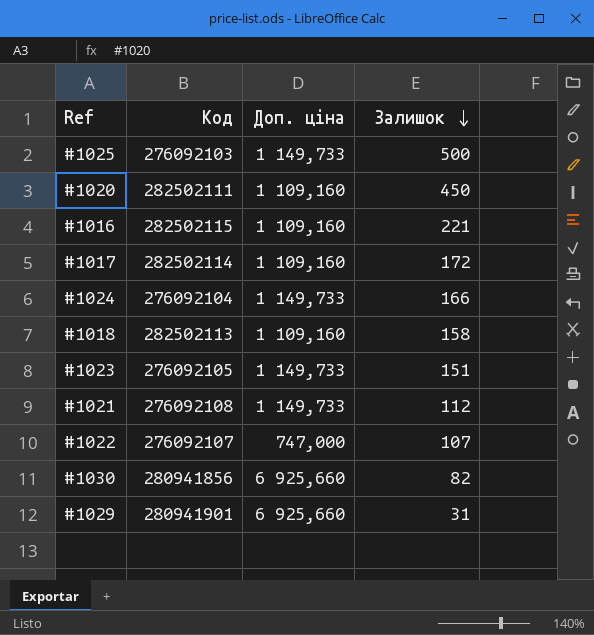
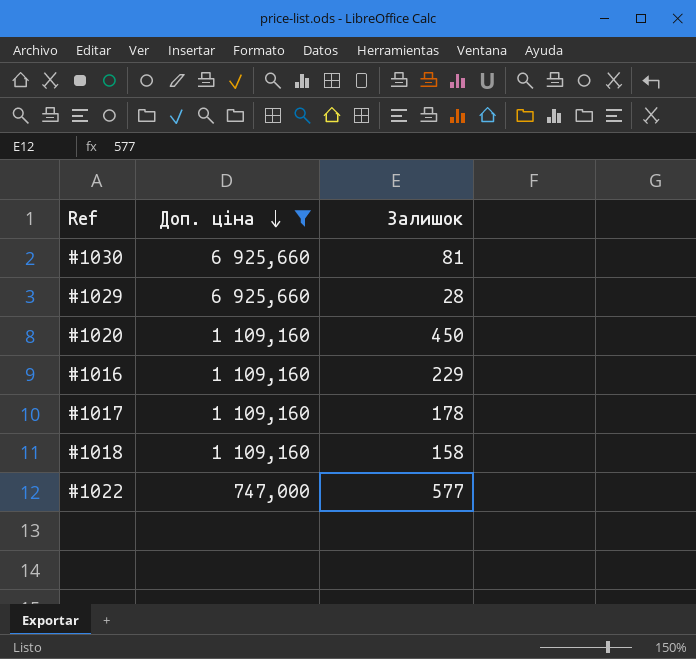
filter: none -> Доп. ціна != 1 149,733
row order: Залишок descending -> Доп. ціна descending
column Код | position: 2 -> none
#1030 | Залишок: 82 -> 81
#1029 | Залишок: 31 -> 28
#1016 | Залишок: 221 -> 229
#1017 | Залишок: 172 -> 178
#1022 | Залишок: 107 -> 577

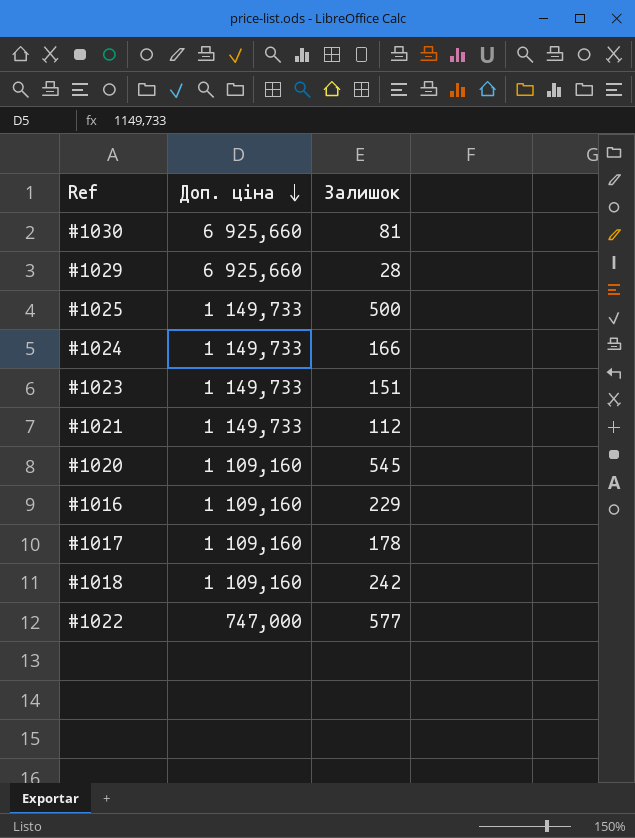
filter: Доп. ціна != 1 149,733 -> none
#1020 | Залишок: 450 -> 545
#1018 | Залишок: 158 -> 242

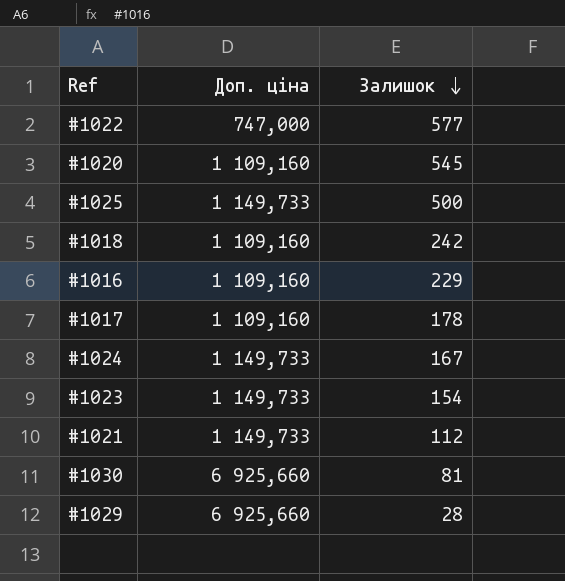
row order: Доп. ціна descending -> Залишок descending
#1024 | Залишок: 166 -> 167
#1023 | Залишок: 151 -> 154

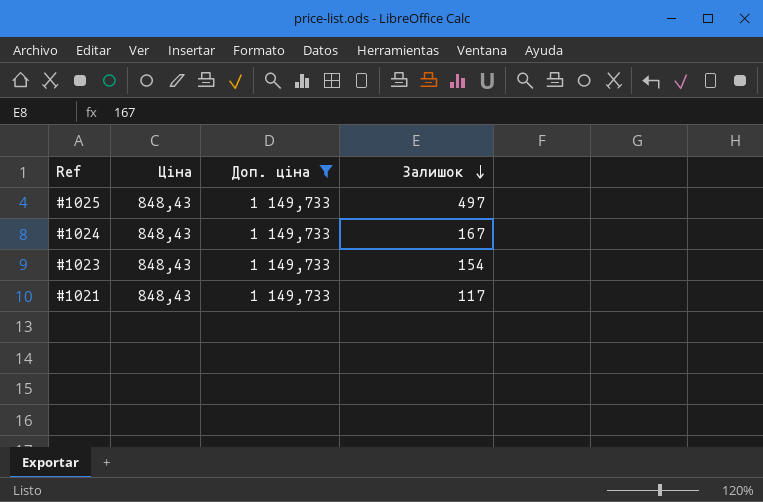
filter: none -> Доп. ціна = 1 149,733
column Ціна | position: none -> 2
#1025 | Залишок: 500 -> 497
#1021 | Залишок: 112 -> 117

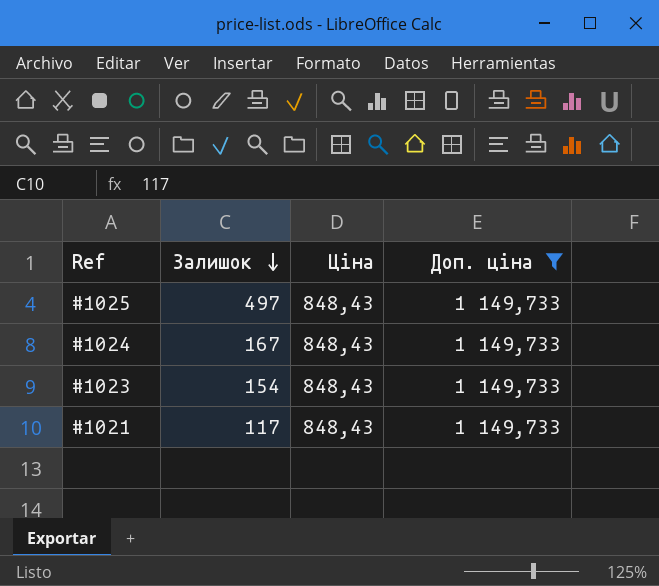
column Залишок | position: 4 -> 2

